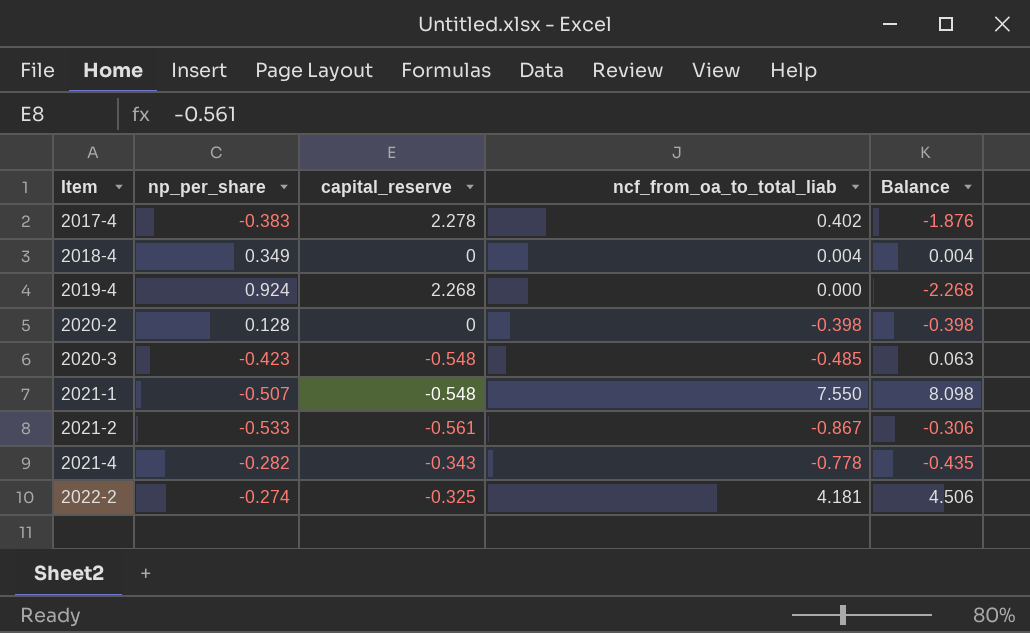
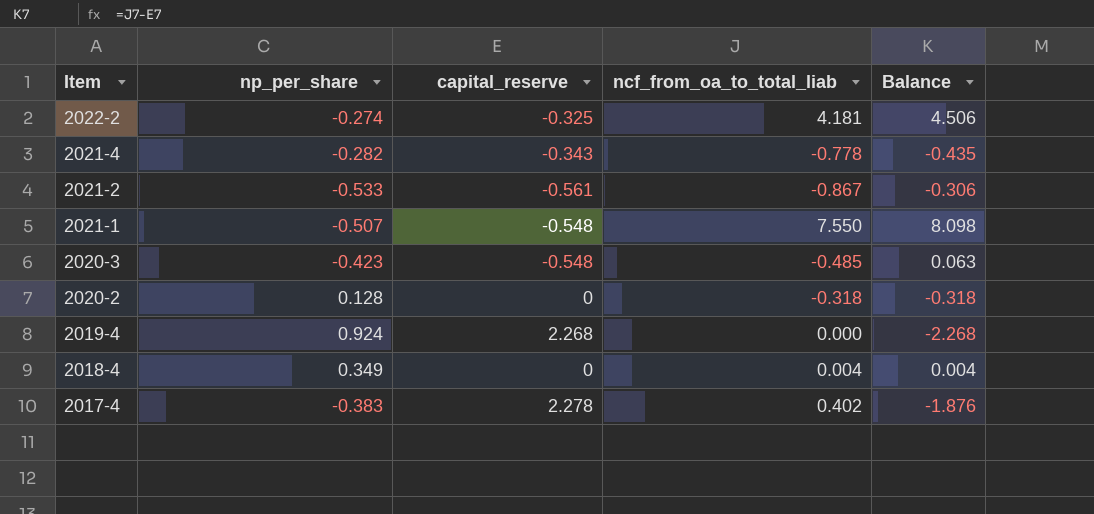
row order: Item ascending -> Item descending
2020-2 | ncf_from_oa_to_total_liab: -0.398 -> -0.318
2020-2 | Balance: -0.398 -> -0.318

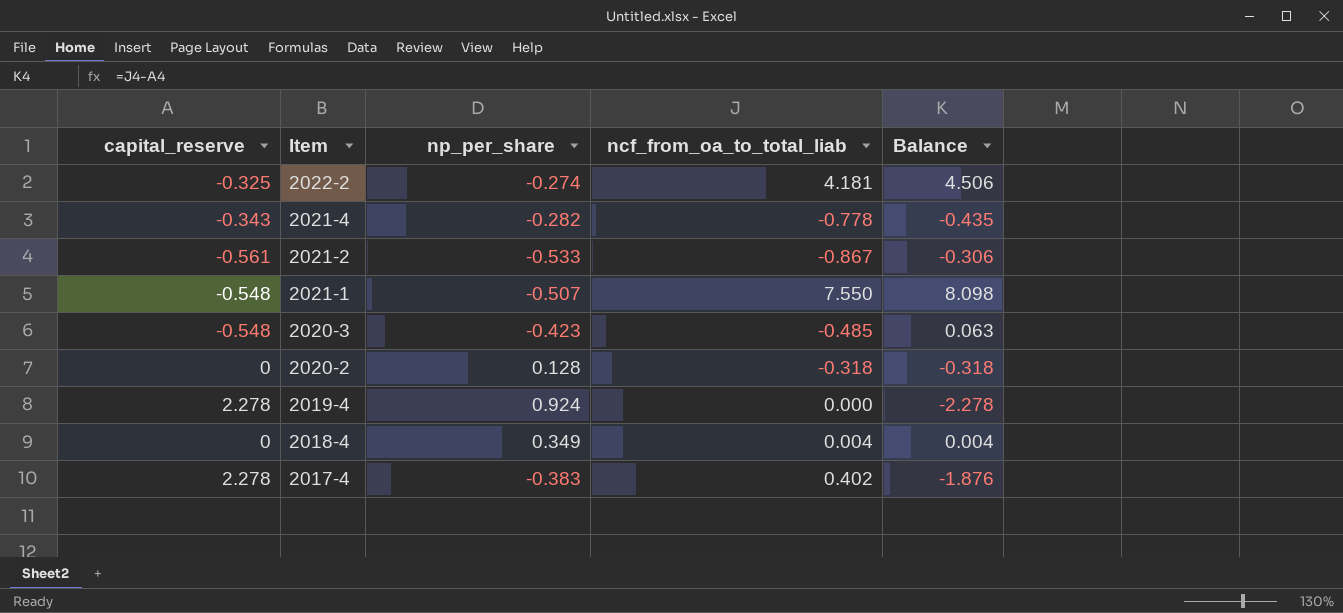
column capital_reserve | position: 3 -> 1
2019-4 | capital_reserve: 2.268 -> 2.278
2019-4 | Balance: -2.268 -> -2.278

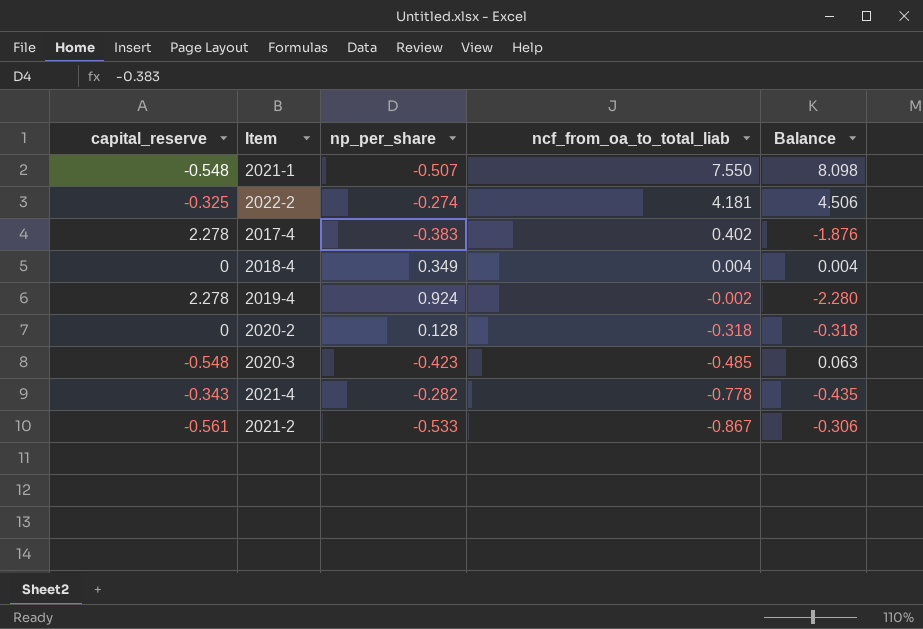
row order: Item descending -> ncf_from_oa_to_total_liab descending
2019-4 | ncf_from_oa_to_total_liab: 0.000 -> -0.002
2019-4 | Balance: -2.278 -> -2.280

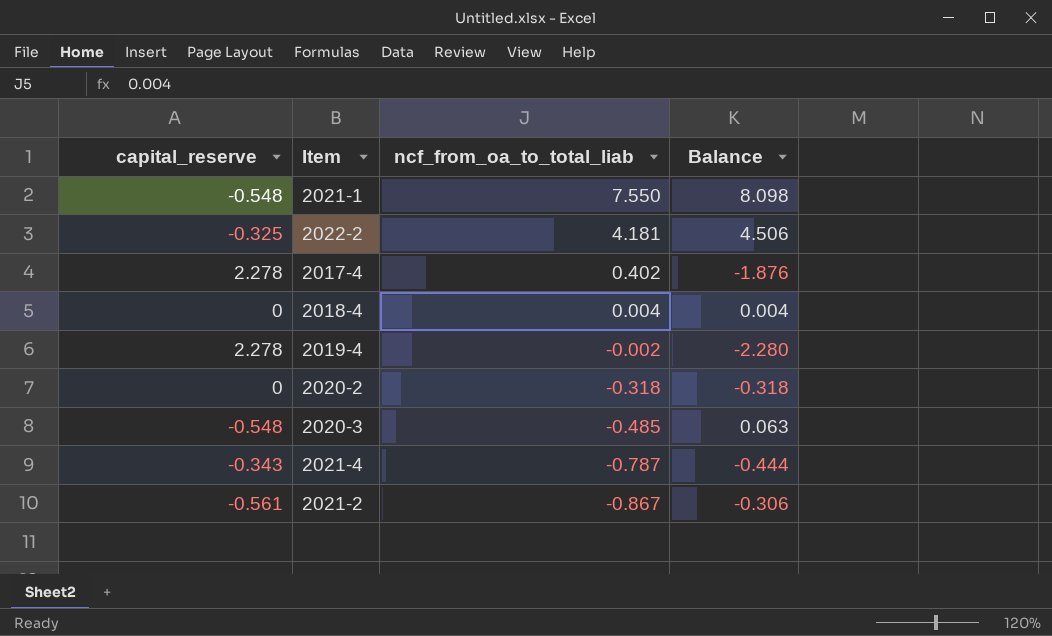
column np_per_share | position: 3 -> none
2021-4 | ncf_from_oa_to_total_liab: -0.778 -> -0.787
2021-4 | Balance: -0.435 -> -0.444

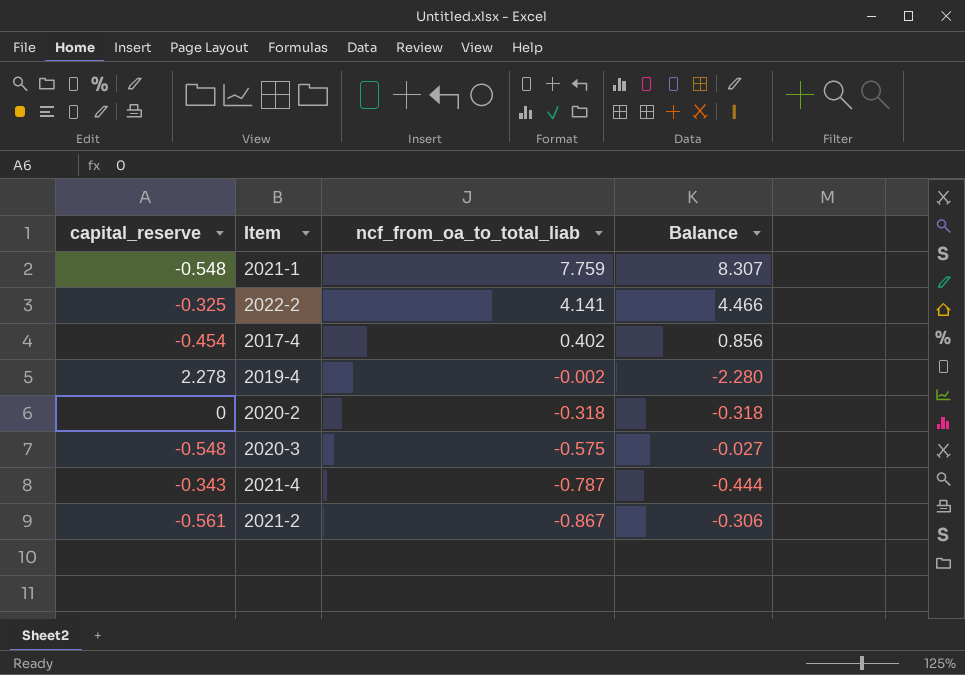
row 2018-4: 0 | 0.004 | 0.004 -> none
2021-1 | ncf_from_oa_to_total_liab: 7.550 -> 7.759
2021-1 | Balance: 8.098 -> 8.307
2022-2 | ncf_from_oa_to_total_liab: 4.181 -> 4.141
2022-2 | Balance: 4.506 -> 4.466
2017-4 | capital_reserve: 2.278 -> -0.454
2017-4 | Balance: -1.876 -> 0.856
2020-3 | ncf_from_oa_to_total_liab: -0.485 -> -0.575
2020-3 | Balance: 0.063 -> -0.027

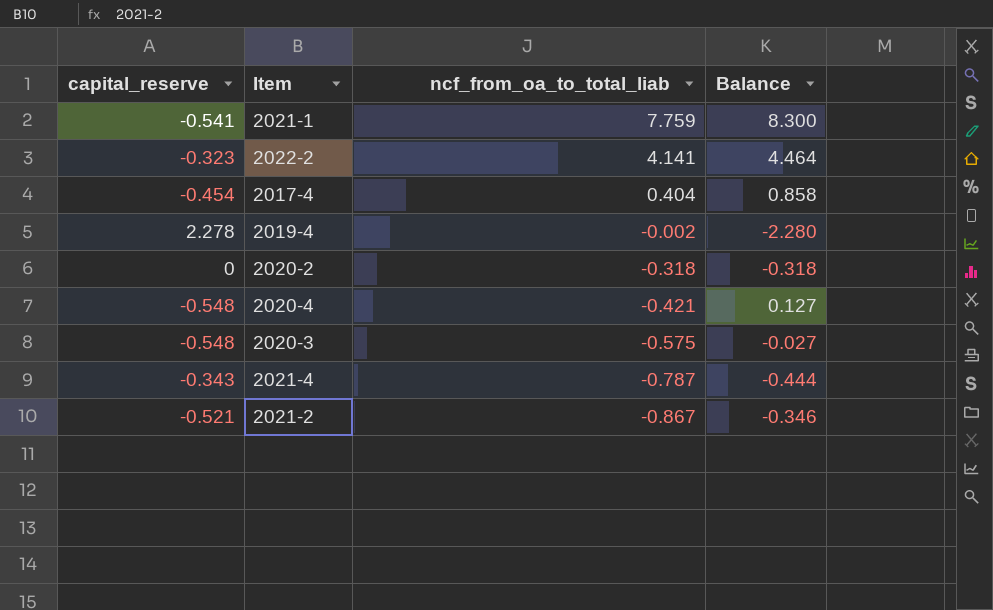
2021-1 | capital_reserve: -0.548 -> -0.541
2021-1 | Balance: 8.307 -> 8.300
2022-2 | capital_reserve: -0.325 -> -0.323
2022-2 | Balance: 4.466 -> 4.464
2017-4 | ncf_from_oa_to_total_liab: 0.402 -> 0.404
2017-4 | Balance: 0.856 -> 0.858
row 2020-4: none -> -0.548 | -0.421 | 0.127
2021-2 | capital_reserve: -0.561 -> -0.521
2021-2 | Balance: -0.306 -> -0.346

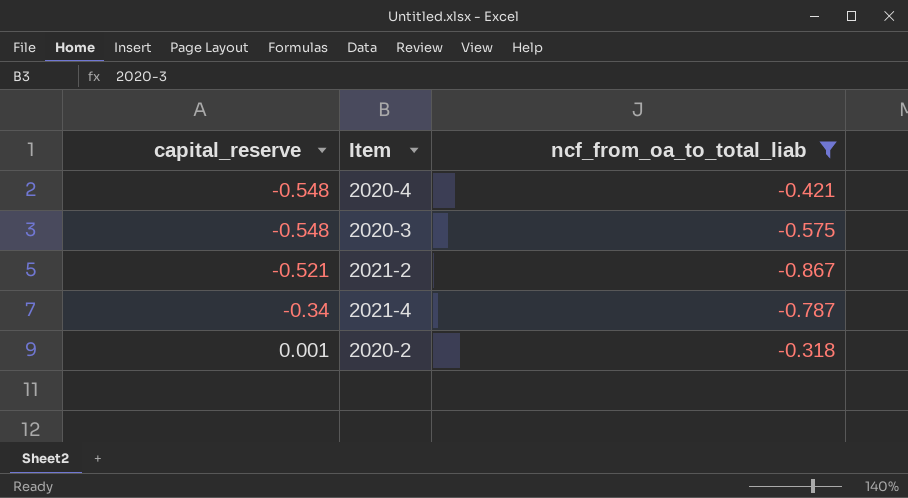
filter: none -> ncf_from_oa_to_total_liab <= -0.318
row order: ncf_from_oa_to_total_liab descending -> capital_reserve ascending
column Balance | formula: [ncf_from_oa_to_total_liab] - [capital_reserve] -> none
2021-4 | capital_reserve: -0.343 -> -0.34
2020-2 | capital_reserve: 0 -> 0.001

